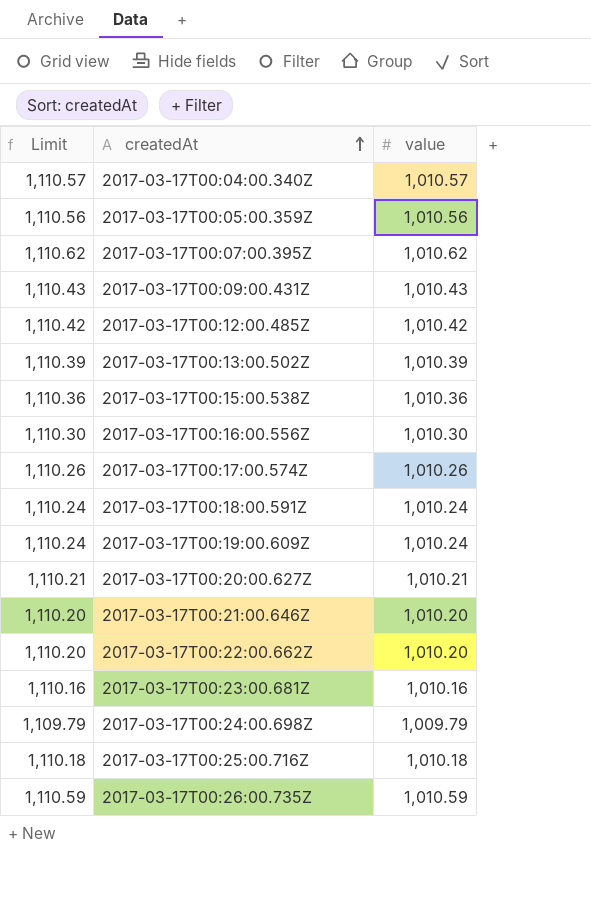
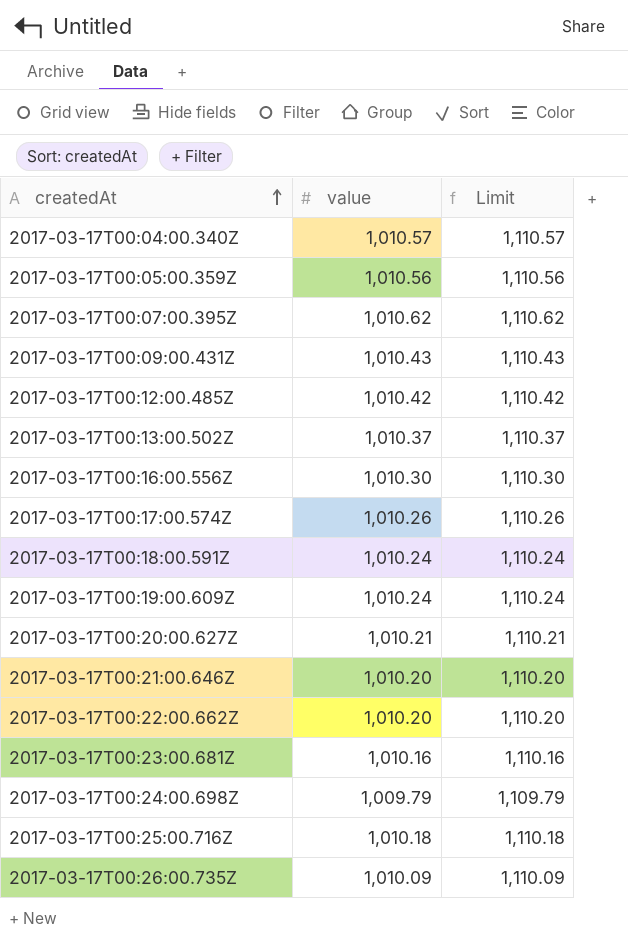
column Limit | position: 1 -> 3
row 2017-03-17T00:15:00.538Z: 1,110.36 | 1,010.36 -> none
2017-03-17T00:13:00.502Z | value: 1,010.39 -> 1,010.37
2017-03-17T00:13:00.502Z | Limit: 1,110.39 -> 1,110.37
2017-03-17T00:26:00.735Z | value: 1,010.59 -> 1,010.09
2017-03-17T00:26:00.735Z | Limit: 1,110.59 -> 1,110.09

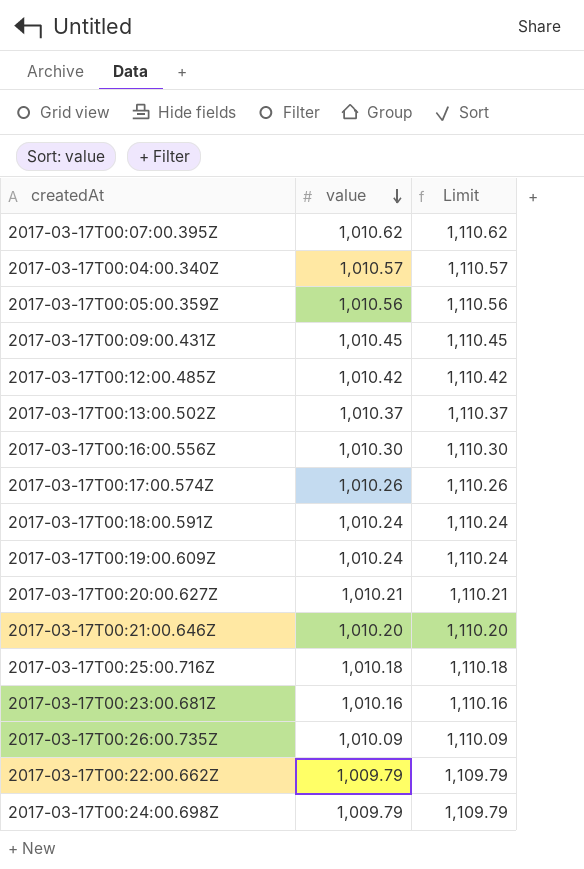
row order: createdAt ascending -> value descending
2017-03-17T00:09:00.431Z | value: 1,010.43 -> 1,010.45
2017-03-17T00:09:00.431Z | Limit: 1,110.43 -> 1,110.45
2017-03-17T00:22:00.662Z | value: 1,010.20 -> 1,009.79
2017-03-17T00:22:00.662Z | Limit: 1,110.20 -> 1,109.79

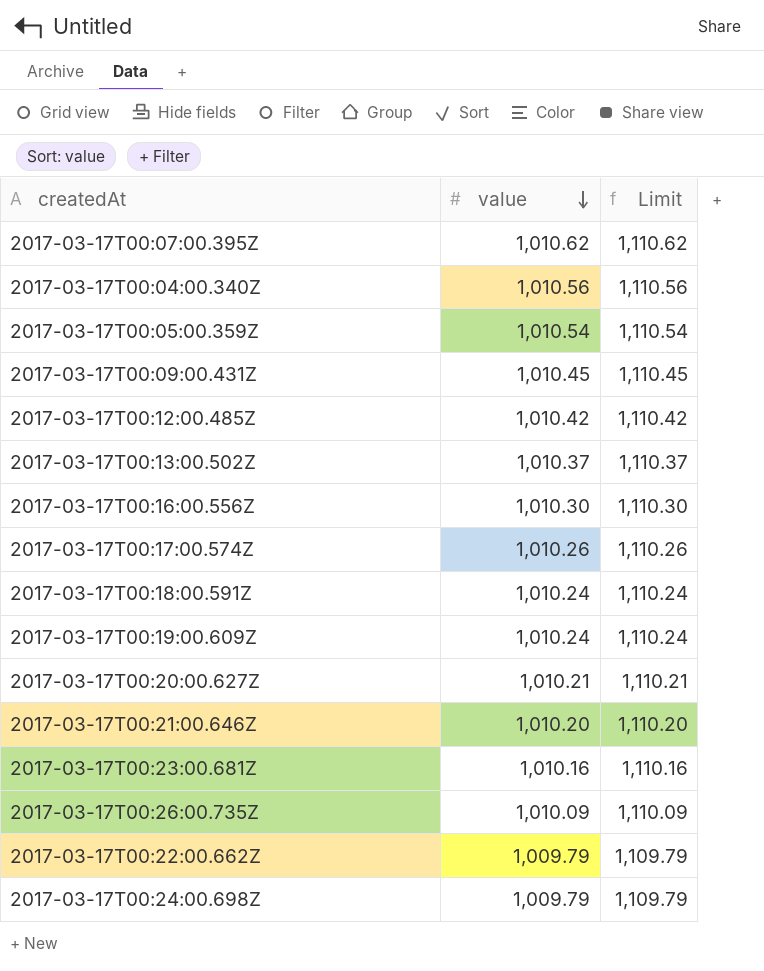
row 2017-03-17T00:25:00.716Z: 1,010.18 | 1,110.18 -> none
2017-03-17T00:04:00.340Z | value: 1,010.57 -> 1,010.56
2017-03-17T00:04:00.340Z | Limit: 1,110.57 -> 1,110.56
2017-03-17T00:05:00.359Z | value: 1,010.56 -> 1,010.54
2017-03-17T00:05:00.359Z | Limit: 1,110.56 -> 1,110.54

